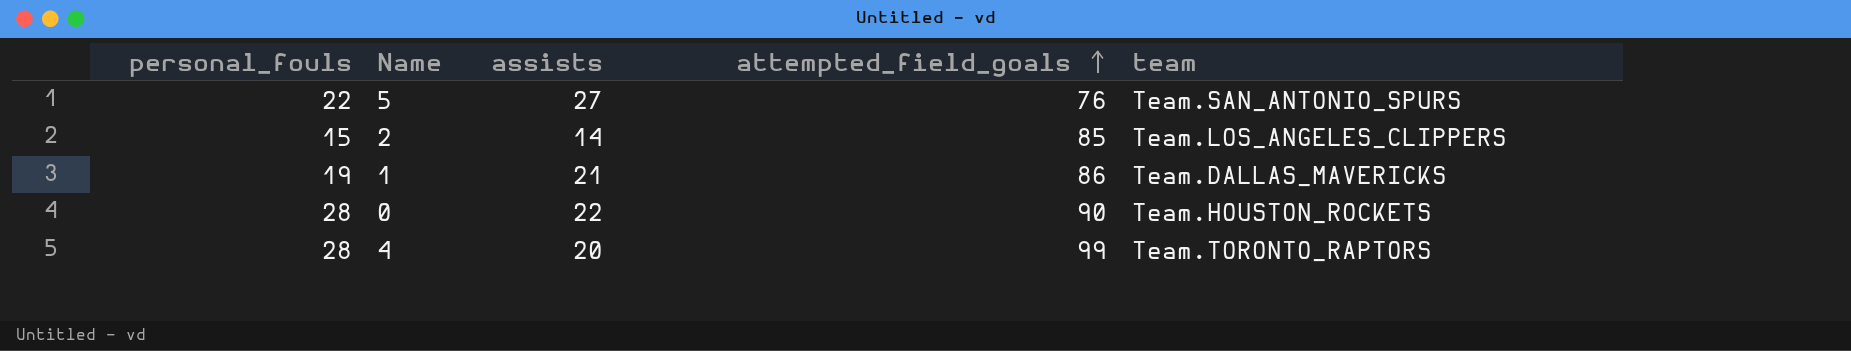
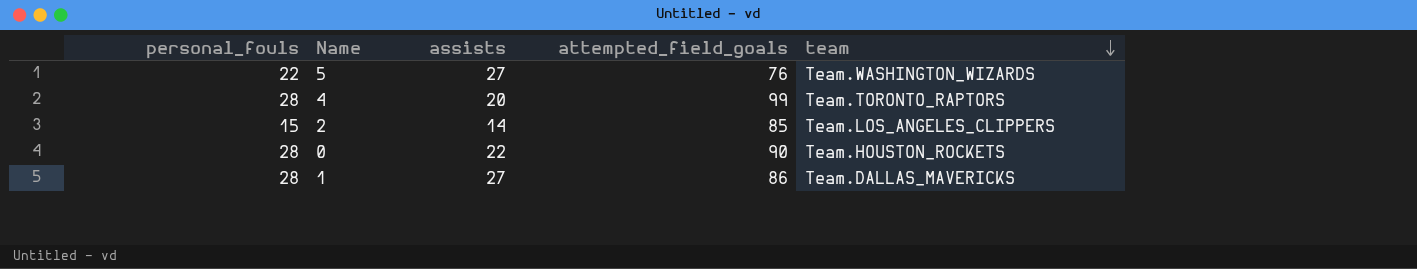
row order: attempted_field_goals ascending -> team descending
5 | team: Team.SAN_ANTONIO_SPURS -> Team.WASHINGTON_WIZARDS
1 | personal_fouls: 19 -> 28
1 | assists: 21 -> 27

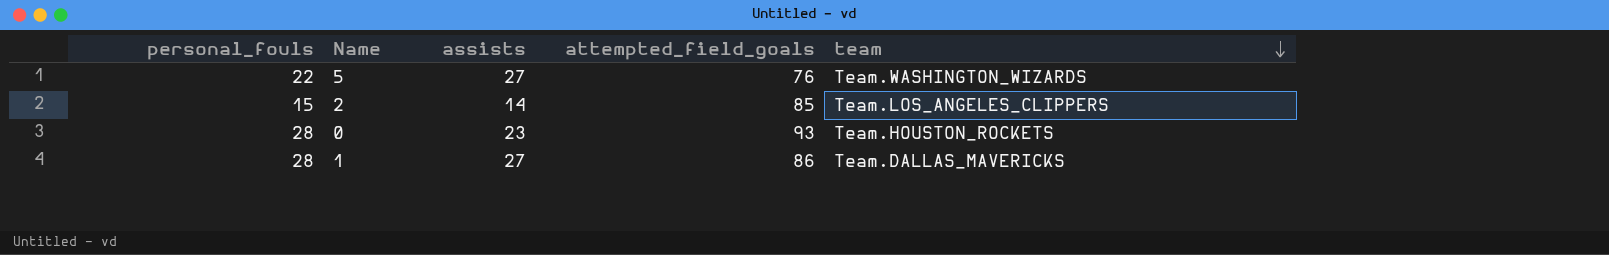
row 4: 28 | 20 | 99 | Team.TORONTO_RAPTORS -> none
0 | assists: 22 -> 23
0 | attempted_field_goals: 90 -> 93

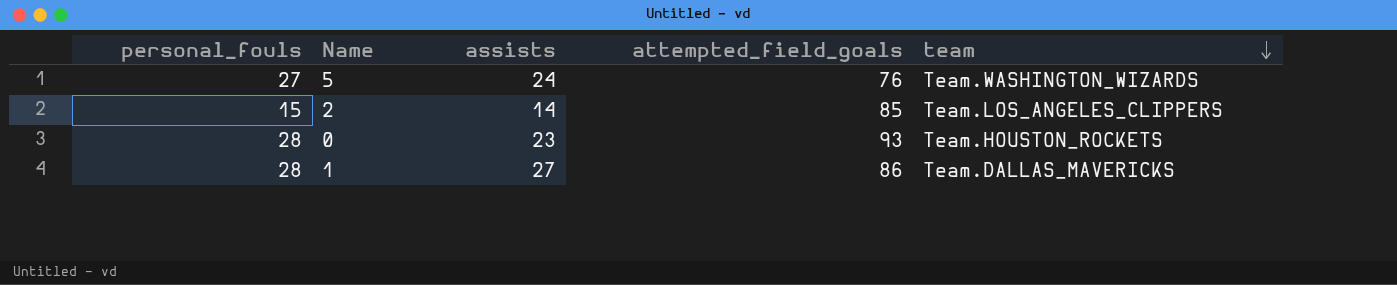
5 | personal_fouls: 22 -> 27
5 | assists: 27 -> 24

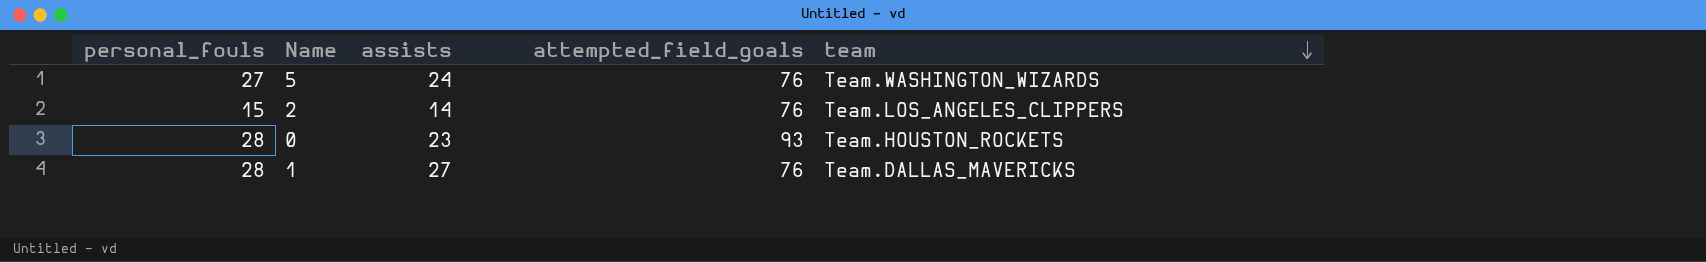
2 | attempted_field_goals: 85 -> 76
1 | attempted_field_goals: 86 -> 76

